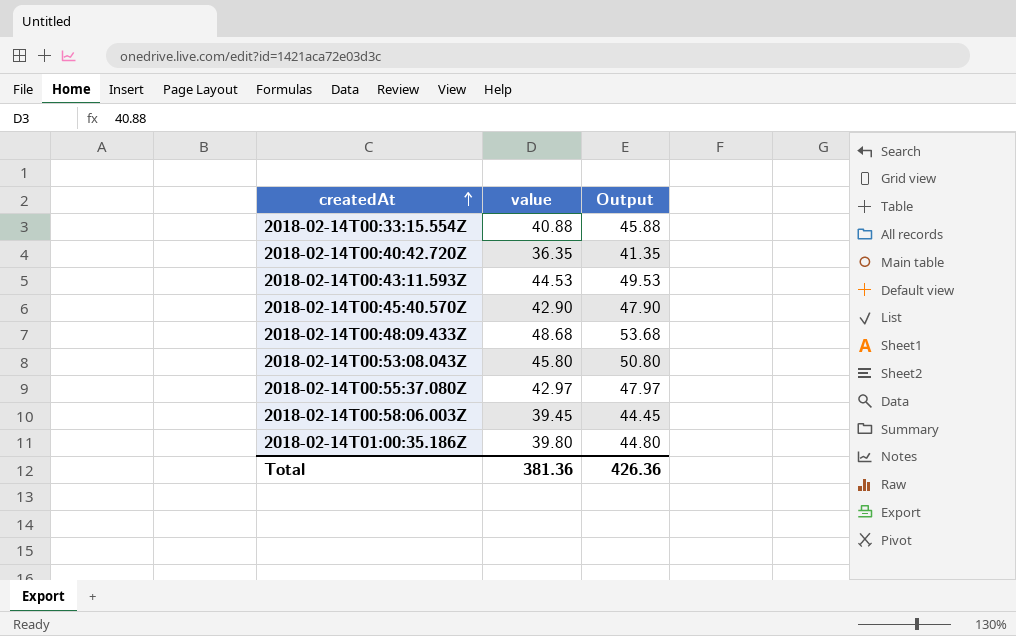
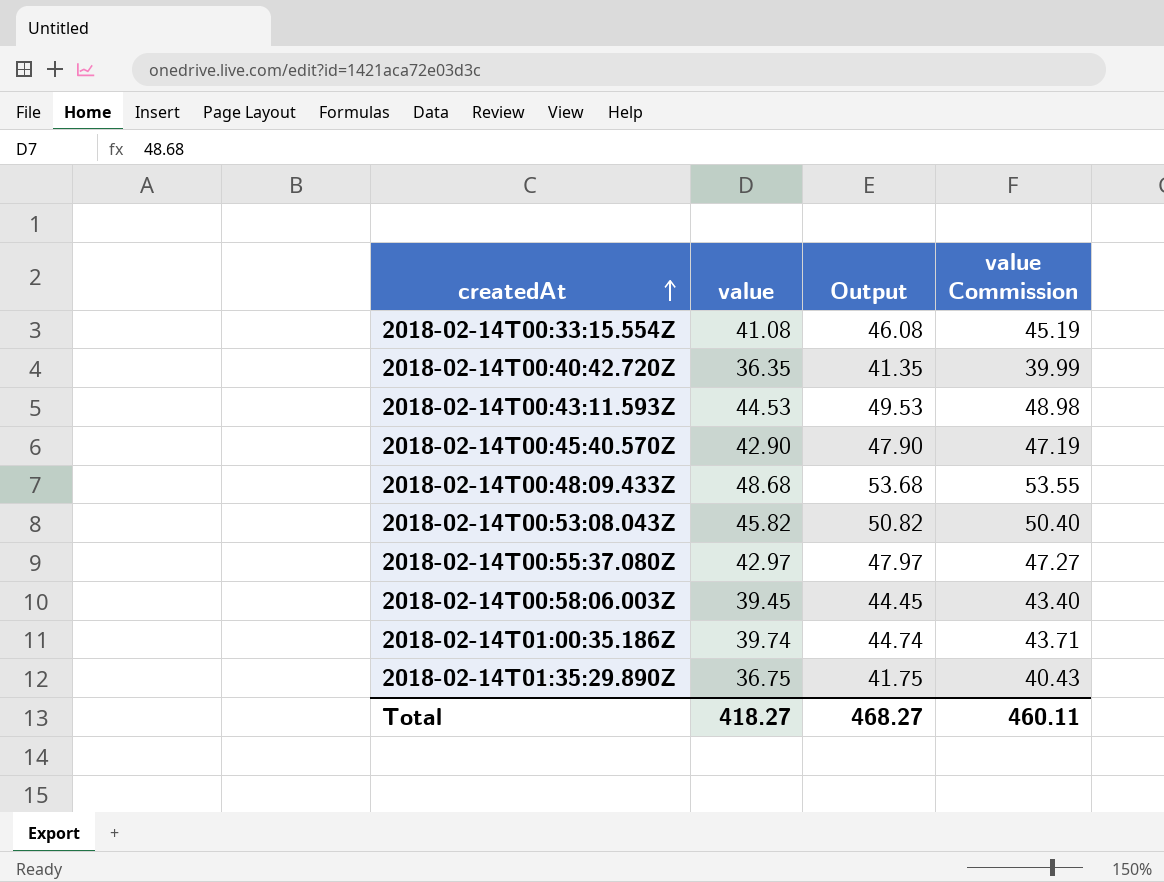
column value Commission | formula: none -> [value] * 1.1
2018-02-14T00:33:15.554Z | value: 40.88 -> 41.08
2018-02-14T00:33:15.554Z | Output: 45.88 -> 46.08
2018-02-14T00:53:08.043Z | value: 45.80 -> 45.82
2018-02-14T00:53:08.043Z | Output: 50.80 -> 50.82
2018-02-14T01:00:35.186Z | value: 39.80 -> 39.74
2018-02-14T01:00:35.186Z | Output: 44.80 -> 44.74
row 2018-02-14T01:35:29.890Z: none -> 36.75 | 41.75 | 40.43
Total | value: 381.36 -> 418.27
Total | Output: 426.36 -> 468.27

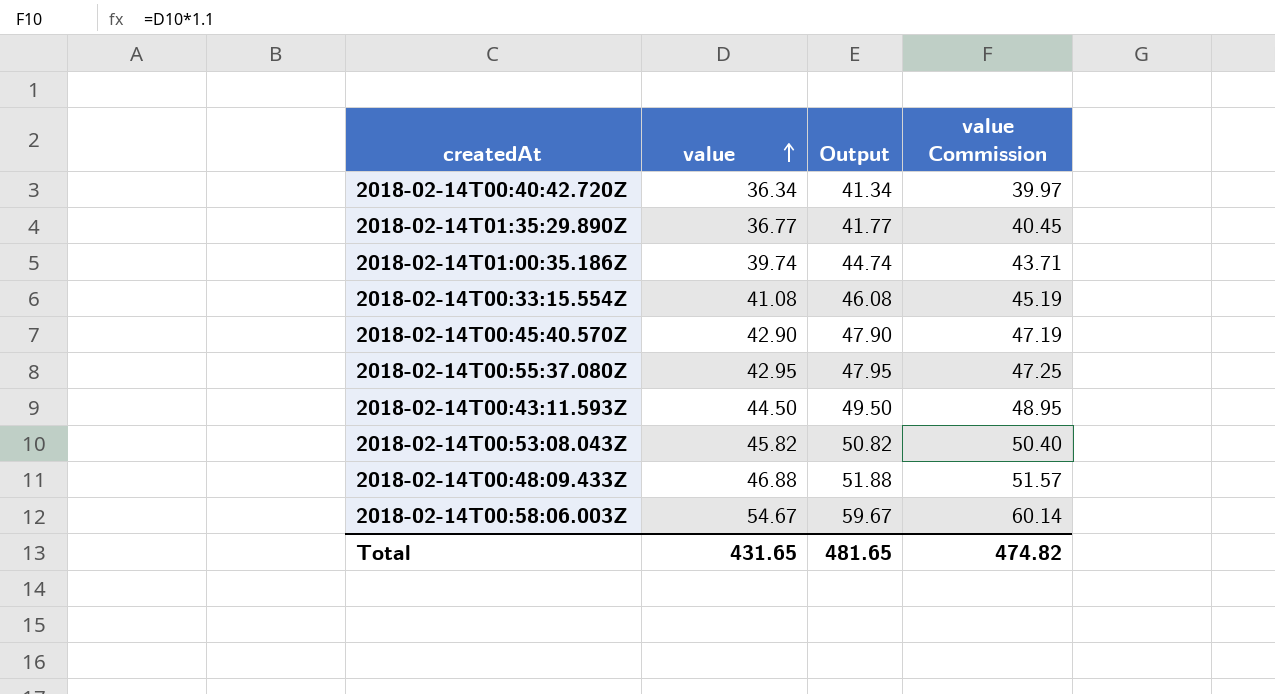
row order: createdAt ascending -> value ascending
2018-02-14T00:40:42.720Z | value: 36.35 -> 36.34
2018-02-14T00:40:42.720Z | Output: 41.35 -> 41.34
2018-02-14T00:40:42.720Z | value Commission: 39.99 -> 39.97
2018-02-14T01:35:29.890Z | value: 36.75 -> 36.77
2018-02-14T01:35:29.890Z | Output: 41.75 -> 41.77
2018-02-14T01:35:29.890Z | value Commission: 40.43 -> 40.45
2018-02-14T00:55:37.080Z | value: 42.97 -> 42.95
2018-02-14T00:55:37.080Z | Output: 47.97 -> 47.95
2018-02-14T00:55:37.080Z | value Commission: 47.27 -> 47.25
2018-02-14T00:43:11.593Z | value: 44.53 -> 44.50
2018-02-14T00:43:11.593Z | Output: 49.53 -> 49.50
2018-02-14T00:43:11.593Z | value Commission: 48.98 -> 48.95
2018-02-14T00:48:09.433Z | value: 48.68 -> 46.88
2018-02-14T00:48:09.433Z | Output: 53.68 -> 51.88
2018-02-14T00:48:09.433Z | value Commission: 53.55 -> 51.57
2018-02-14T00:58:06.003Z | value: 39.45 -> 54.67
2018-02-14T00:58:06.003Z | Output: 44.45 -> 59.67
2018-02-14T00:58:06.003Z | value Commission: 43.40 -> 60.14
Total | value: 418.27 -> 431.65
Total | Output: 468.27 -> 481.65
Total | value Commission: 460.11 -> 474.82

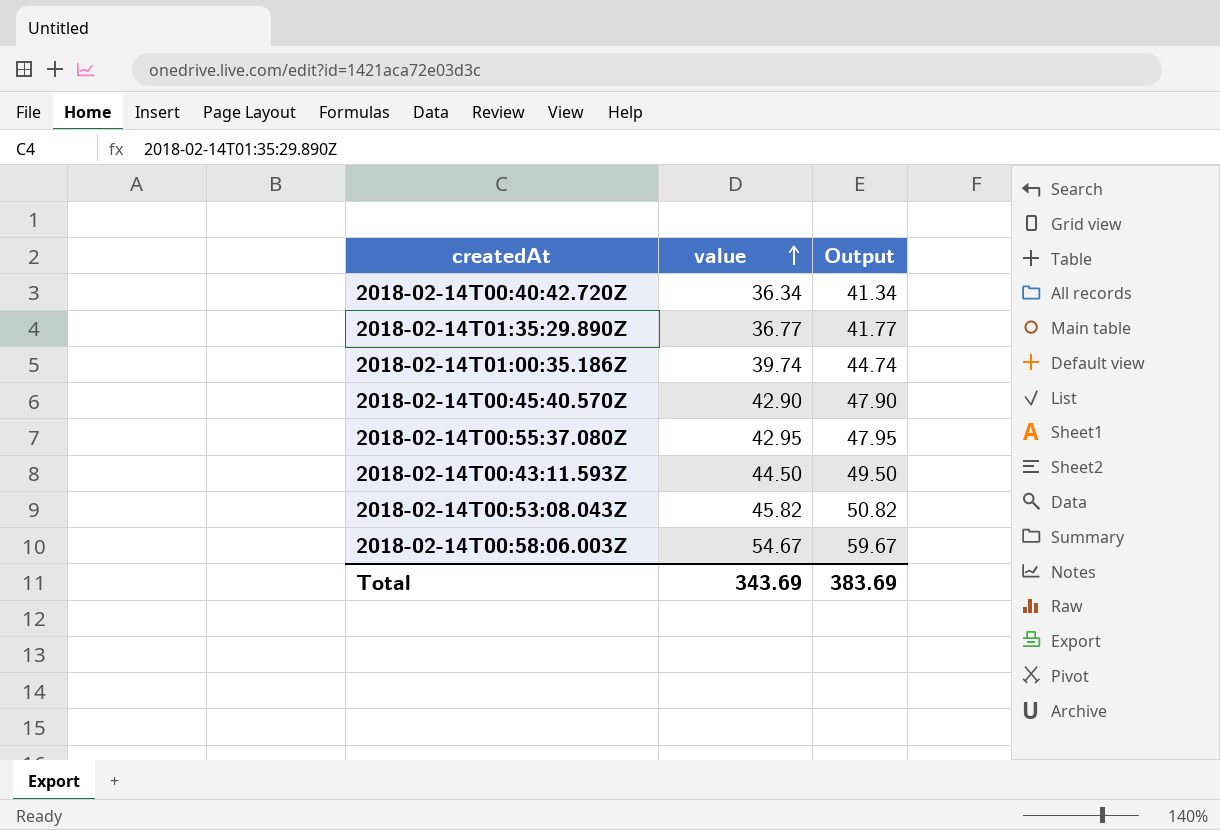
column value Commission | formula: [value] * 1.1 -> none
row 2018-02-14T00:33:15.554Z: 41.08 | 46.08 | 45.19 -> none
row 2018-02-14T00:48:09.433Z: 46.88 | 51.88 | 51.57 -> none
Total | value: 431.65 -> 343.69
Total | Output: 481.65 -> 383.69

